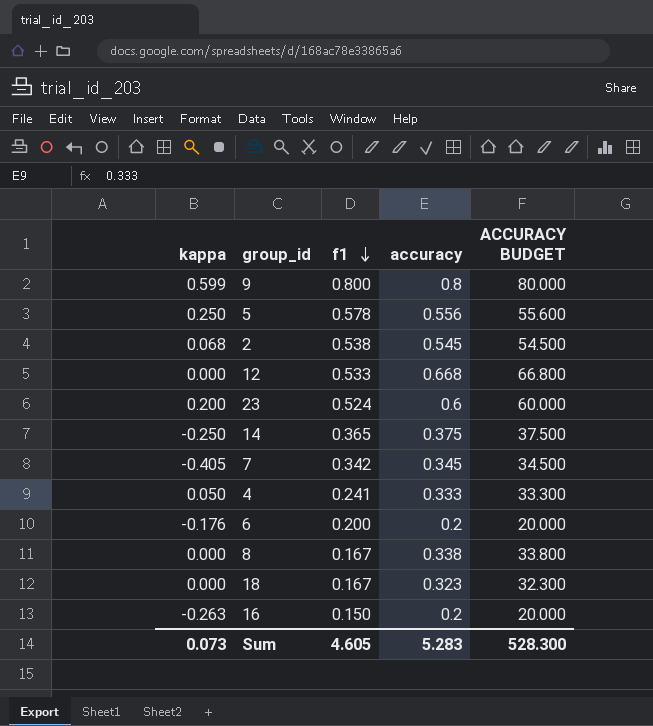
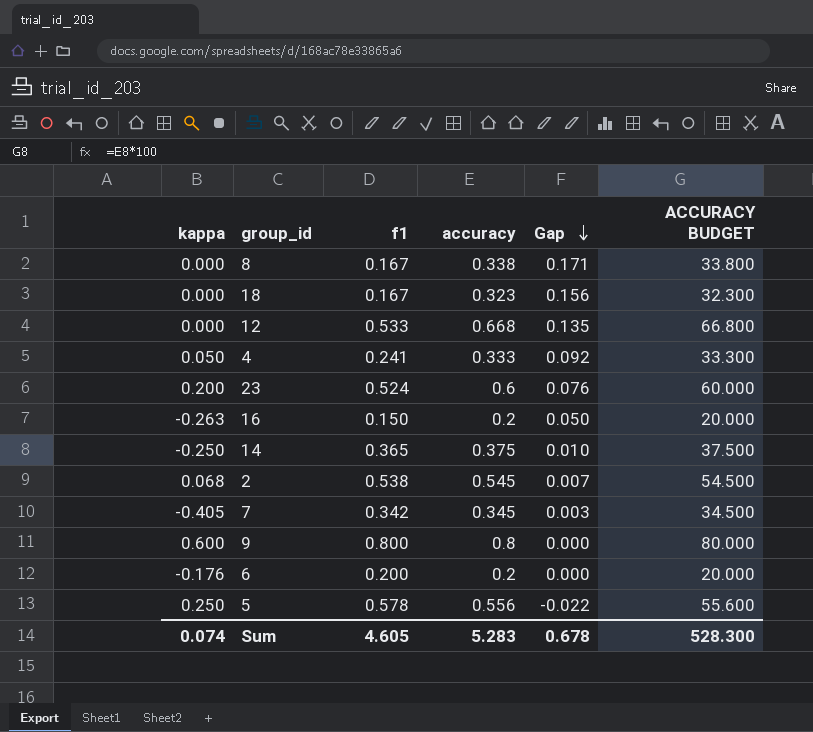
row order: f1 descending -> Gap descending
column Gap | formula: none -> [accuracy] - [f1]
9 | kappa: 0.599 -> 0.600
Sum | kappa: 0.073 -> 0.074

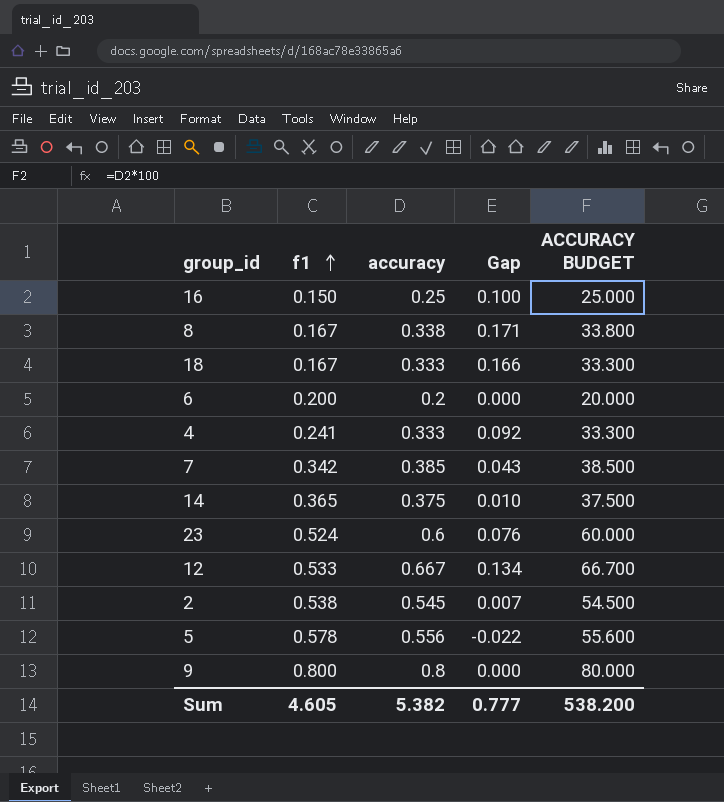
row order: Gap descending -> f1 ascending
column kappa | position: 1 -> none
16 | accuracy: 0.2 -> 0.25
16 | Gap: 0.050 -> 0.100
16 | ACCURACY BUDGET: 20.000 -> 25.000
18 | accuracy: 0.323 -> 0.333
18 | Gap: 0.156 -> 0.166
18 | ACCURACY BUDGET: 32.300 -> 33.300
7 | accuracy: 0.345 -> 0.385
7 | Gap: 0.003 -> 0.043
7 | ACCURACY BUDGET: 34.500 -> 38.500
12 | accuracy: 0.668 -> 0.667
12 | Gap: 0.135 -> 0.134
12 | ACCURACY BUDGET: 66.800 -> 66.700
Sum | accuracy: 5.283 -> 5.382
Sum | Gap: 0.678 -> 0.777
Sum | ACCURACY BUDGET: 528.300 -> 538.200

